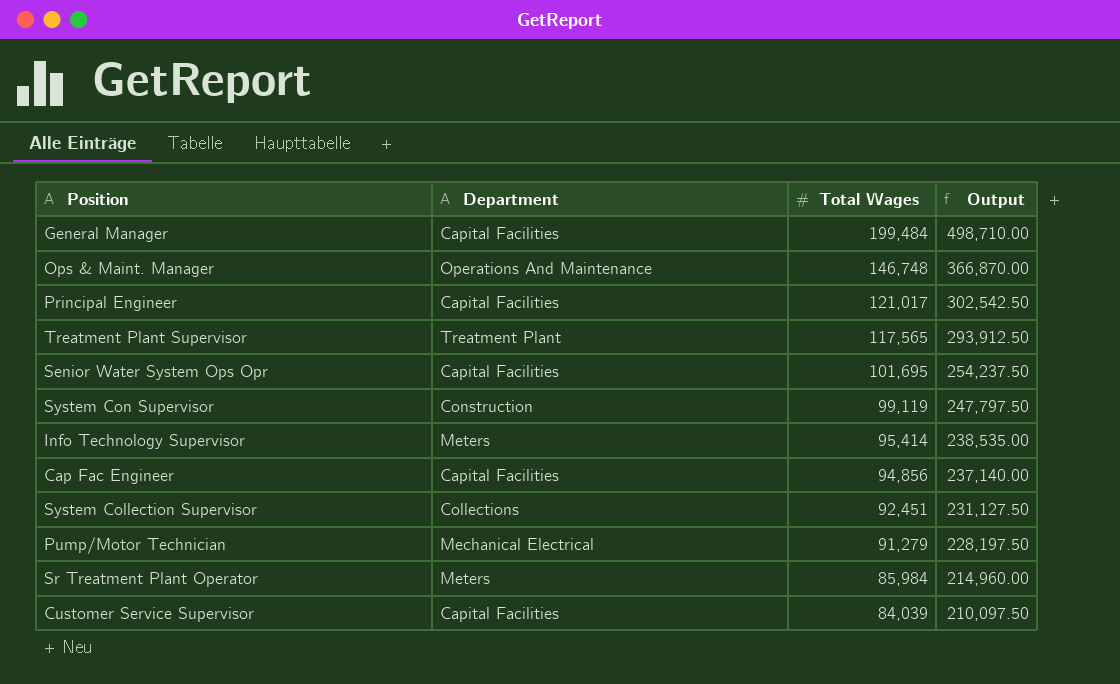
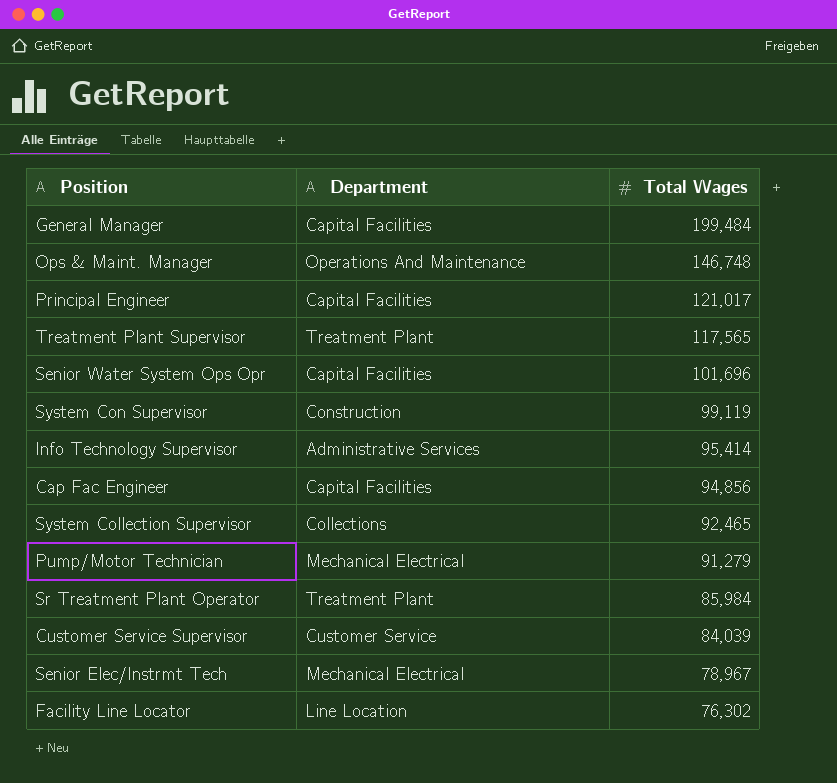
column Output | formula: [Total Wages] * 2.5 -> none
Senior Water System Ops Opr | Total Wages: 101,695 -> 101,696
Info Technology Supervisor | Department: Meters -> Administrative Services
System Collection Supervisor | Total Wages: 92,451 -> 92,465
Sr Treatment Plant Operator | Department: Meters -> Treatment Plant
Customer Service Supervisor | Department: Capital Facilities -> Customer Service
row Senior Elec/Instrmt Tech: none -> Mechanical Electrical | 78,967
row Facility Line Locator: none -> Line Location | 76,302

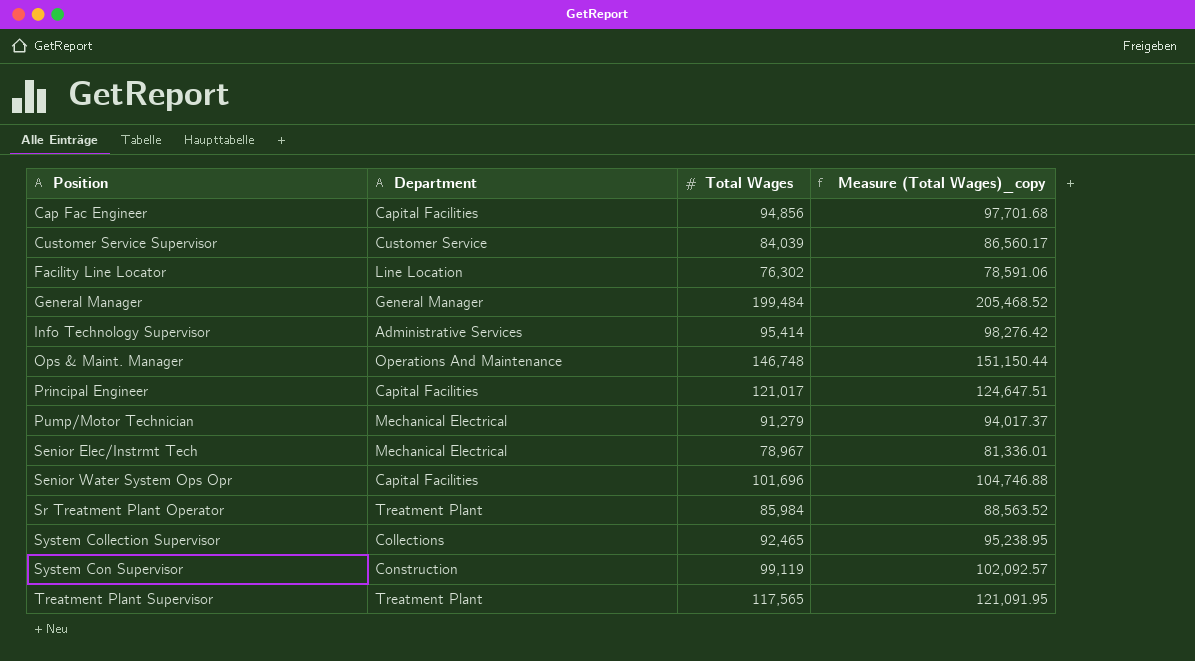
row order: Total Wages descending -> Position ascending
column Measure (Total Wages)_copy | formula: none -> [Total Wages] * 1.03
General Manager | Department: Capital Facilities -> General Manager

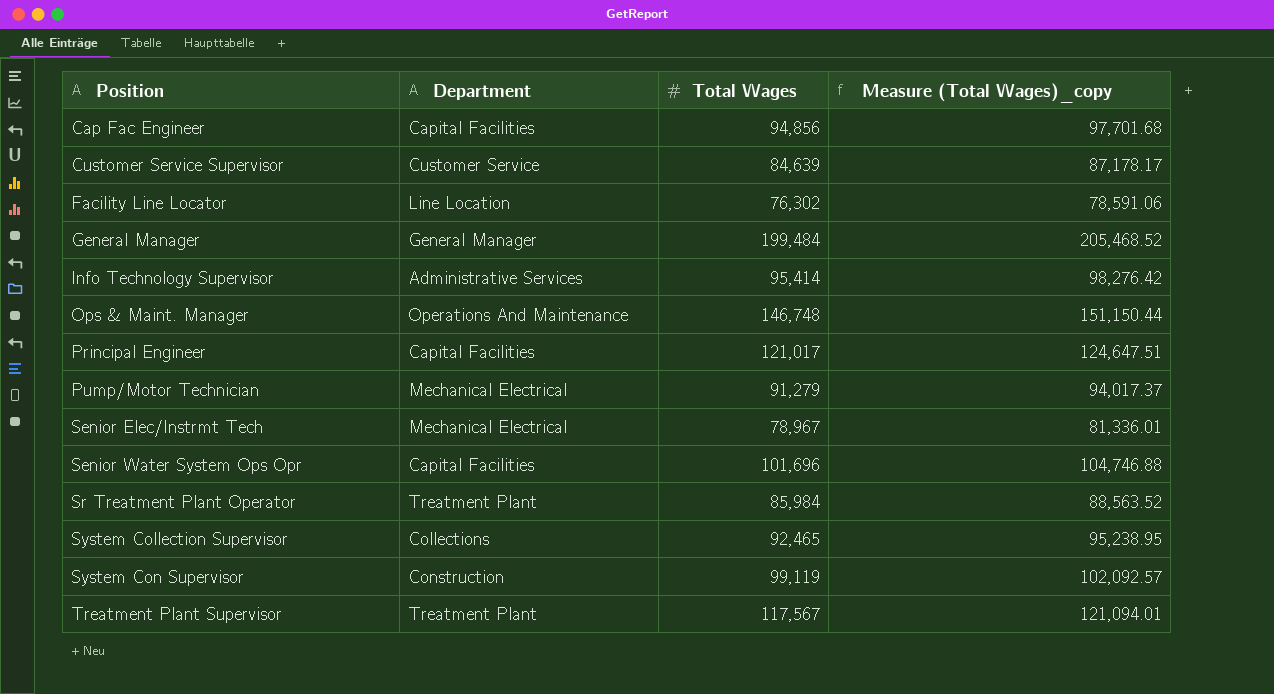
Customer Service Supervisor | Total Wages: 84,039 -> 84,639
Customer Service Supervisor | Measure (Total Wages)_copy: 86,560.17 -> 87,178.17
Treatment Plant Supervisor | Total Wages: 117,565 -> 117,567
Treatment Plant Supervisor | Measure (Total Wages)_copy: 121,091.95 -> 121,094.01

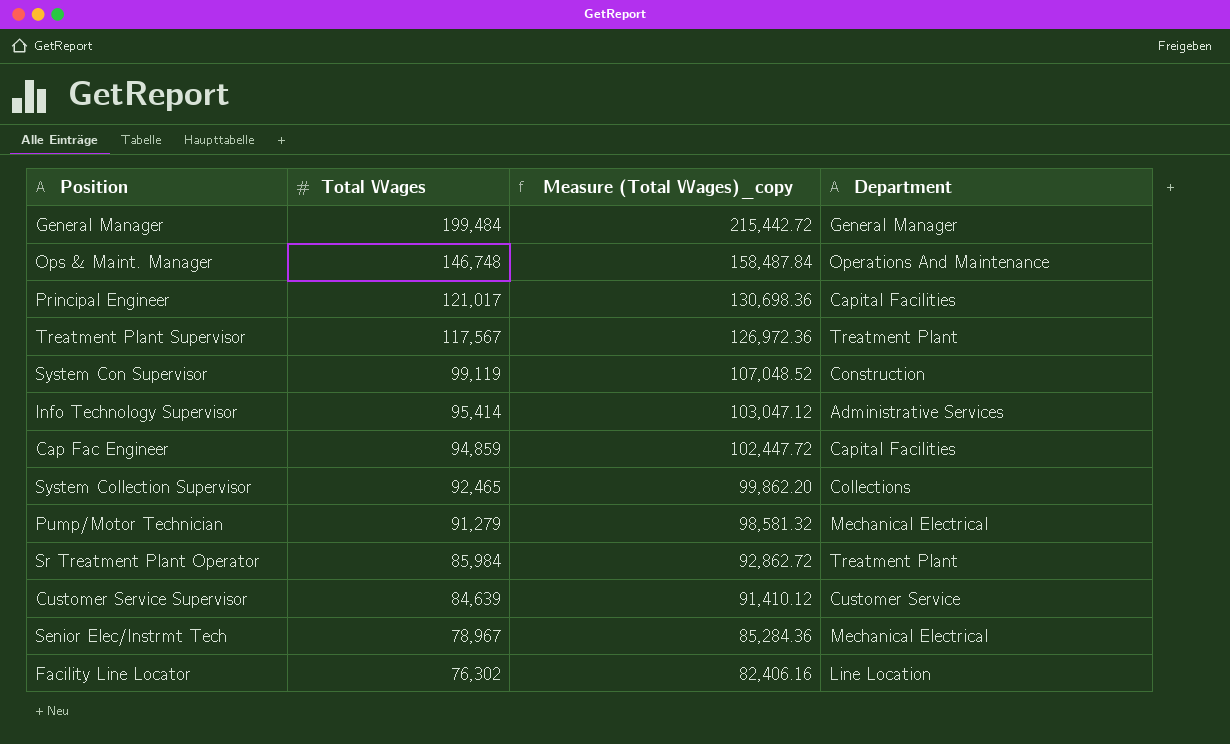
row order: Position ascending -> Total Wages descending
column Measure (Total Wages)_copy | formula: [Total Wages] * 1.03 -> [Total Wages] * 1.08
column Department | position: 2 -> 4
row Senior Water System Ops Opr: Capital Facilities | 101,696 | 104,746.88 -> none
Cap Fac Engineer | Total Wages: 94,856 -> 94,859

